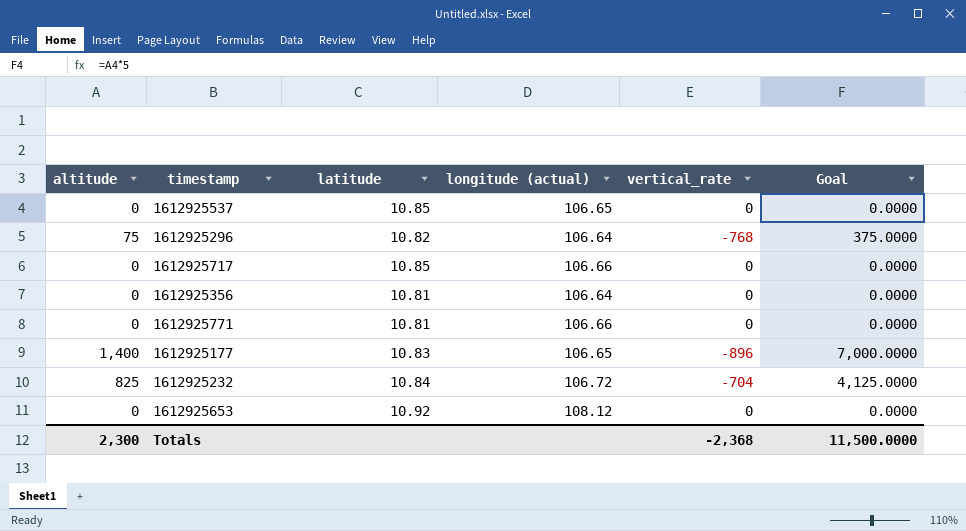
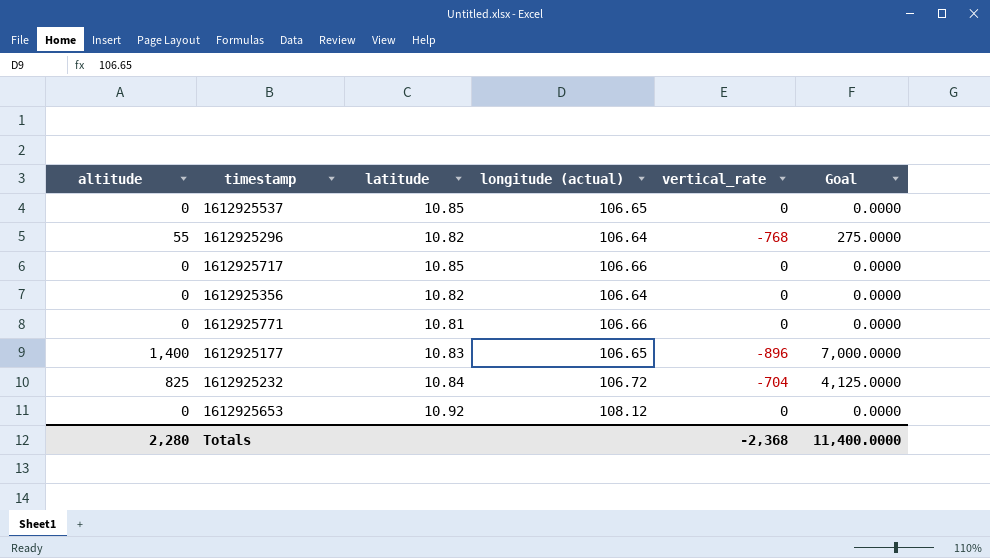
1612925296 | altitude: 75 -> 55
1612925296 | Goal: 375.0000 -> 275.0000
1612925356 | latitude: 10.81 -> 10.82
Totals | altitude: 2,300 -> 2,280
Totals | Goal: 11,500.0000 -> 11,400.0000

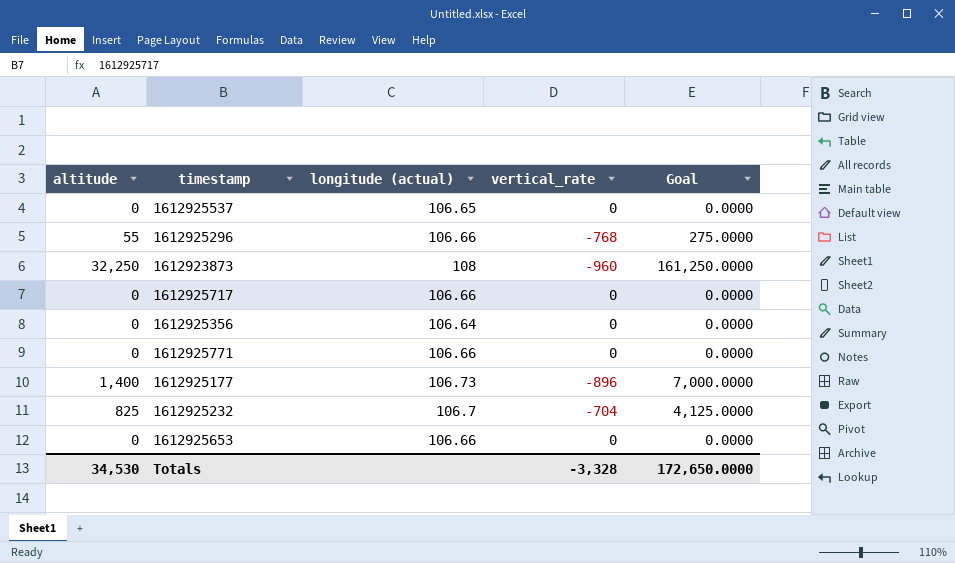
column latitude | position: 3 -> none
1612925296 | longitude (actual): 106.64 -> 106.66
row 1612923873: none -> 32,250 | 108 | -960 | 161,250.0000
1612925177 | longitude (actual): 106.65 -> 106.73
1612925232 | longitude (actual): 106.72 -> 106.7
1612925653 | longitude (actual): 108.12 -> 106.66
Totals | altitude: 2,280 -> 34,530
Totals | vertical_rate: -2,368 -> -3,328
Totals | Goal: 11,400.0000 -> 172,650.0000

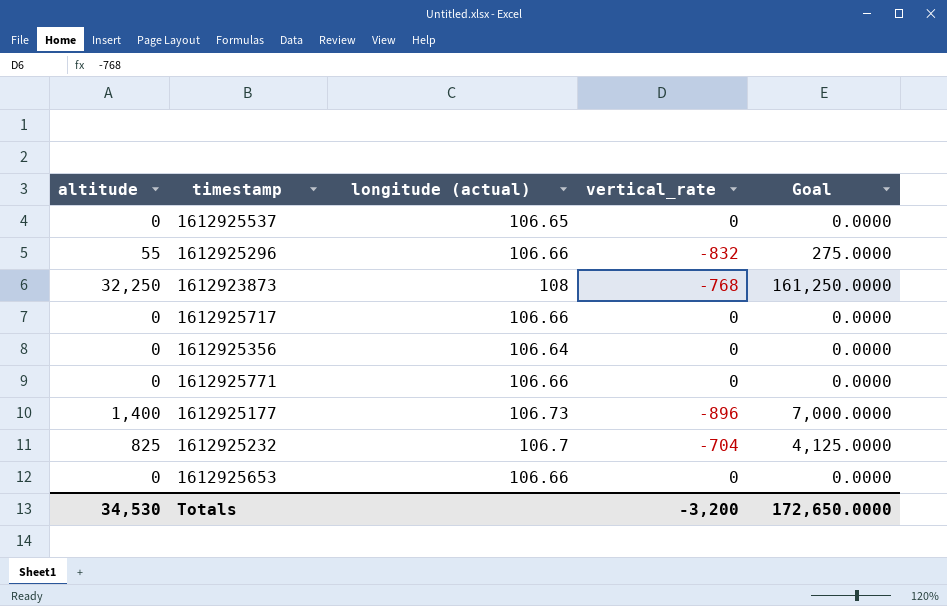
1612925296 | vertical_rate: -768 -> -832
1612923873 | vertical_rate: -960 -> -768
Totals | vertical_rate: -3,328 -> -3,200

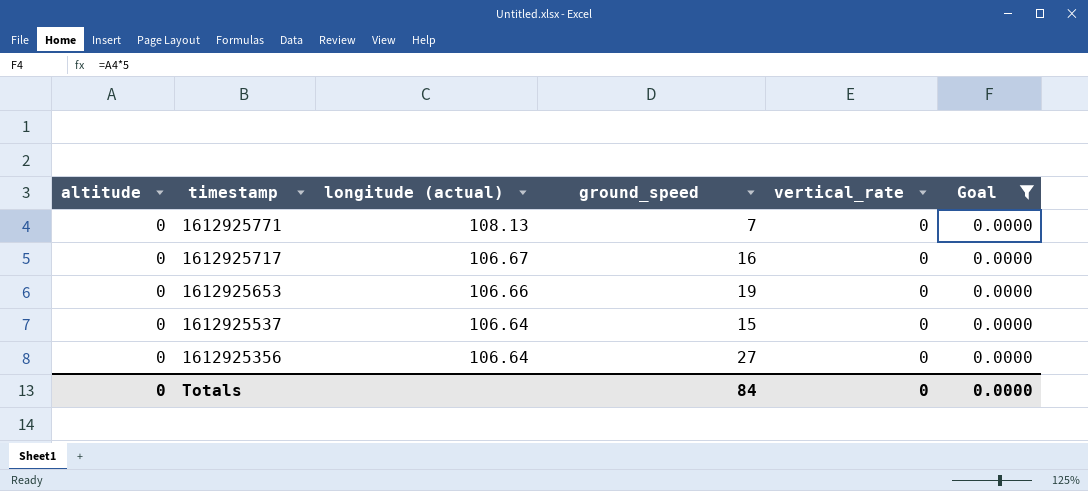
filter: none -> Goal = 0.0000
row order: none -> timestamp descending
column ground_speed | position: none -> 4
1612925771 | longitude (actual): 106.66 -> 108.13
1612925717 | longitude (actual): 106.66 -> 106.67
1612925537 | longitude (actual): 106.65 -> 106.64
Totals | altitude: 34,530 -> 0
Totals | vertical_rate: -3,200 -> 0
Totals | Goal: 172,650.0000 -> 0.0000

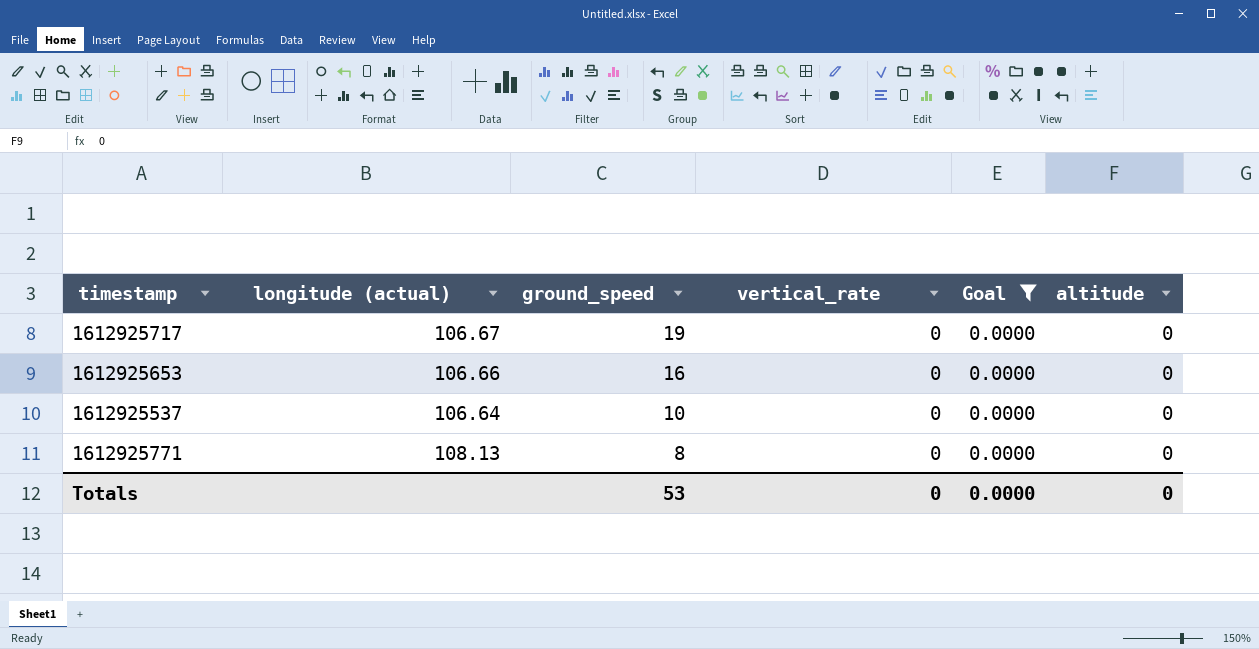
row order: timestamp descending -> ground_speed descending
column altitude | position: 1 -> 6
row 1612925356: 0 | 106.64 | 27 | 0 | 0.0000 -> none
1612925717 | ground_speed: 16 -> 19
1612925653 | ground_speed: 19 -> 16
1612925537 | ground_speed: 15 -> 10
1612925771 | ground_speed: 7 -> 8
Totals | ground_speed: 84 -> 53

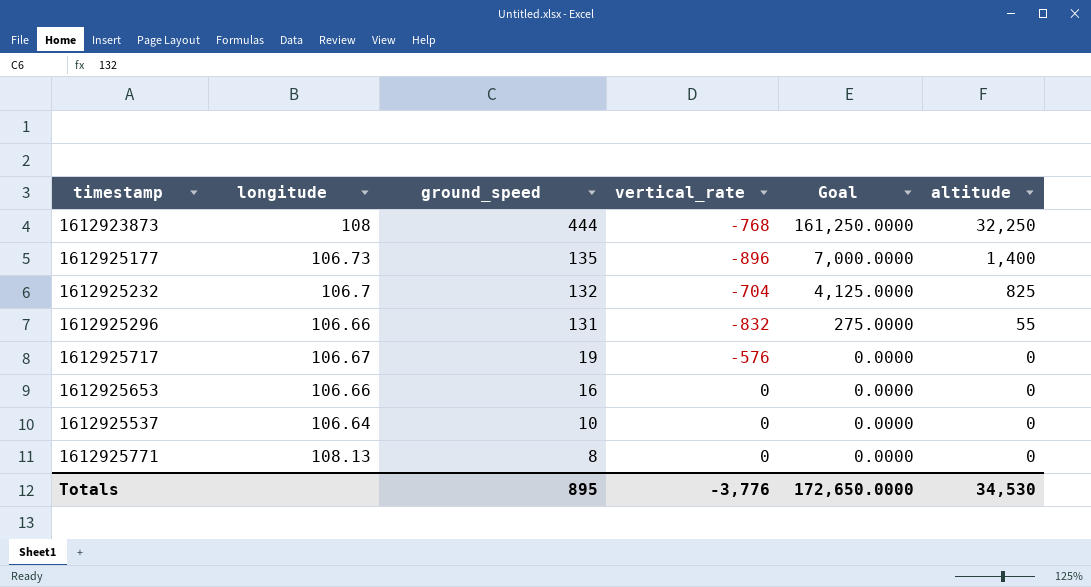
filter: Goal = 0.0000 -> none
column name: longitude (actual) -> longitude
1612925717 | vertical_rate: 0 -> -576
Totals | ground_speed: 53 -> 895
Totals | vertical_rate: 0 -> -3,776
Totals | Goal: 0.0000 -> 172,650.0000
Totals | altitude: 0 -> 34,530

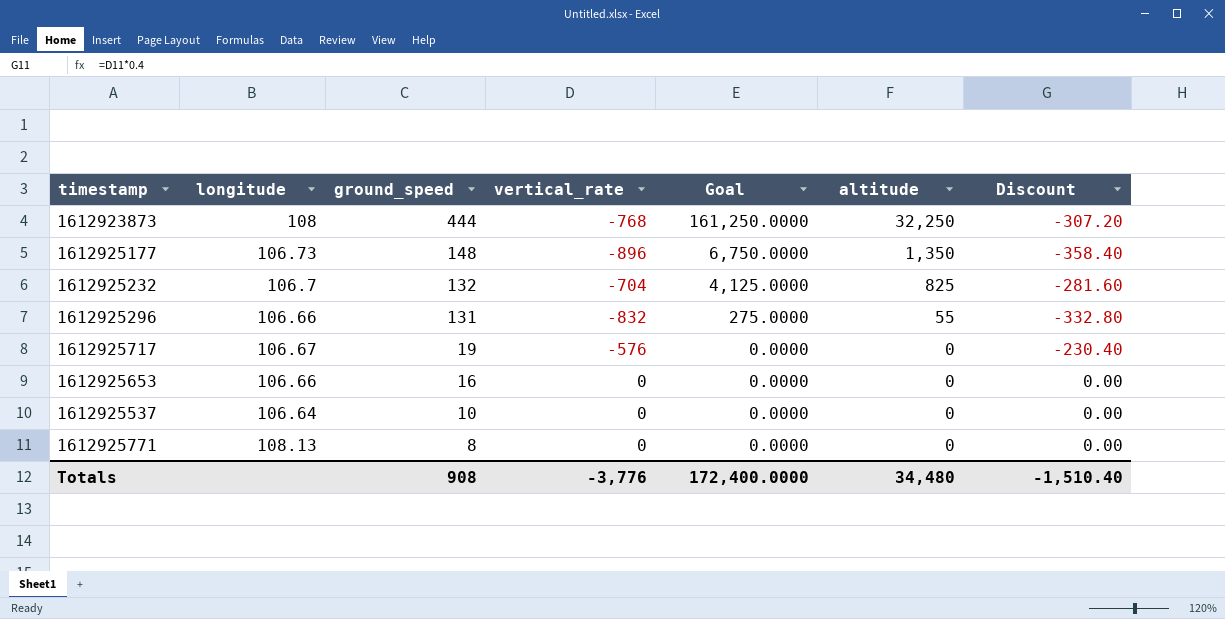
column Discount | formula: none -> [vertical_rate] * 0.4
1612925177 | ground_speed: 135 -> 148
1612925177 | Goal: 7,000.0000 -> 6,750.0000
1612925177 | altitude: 1,400 -> 1,350
Totals | ground_speed: 895 -> 908
Totals | Goal: 172,650.0000 -> 172,400.0000
Totals | altitude: 34,530 -> 34,480

